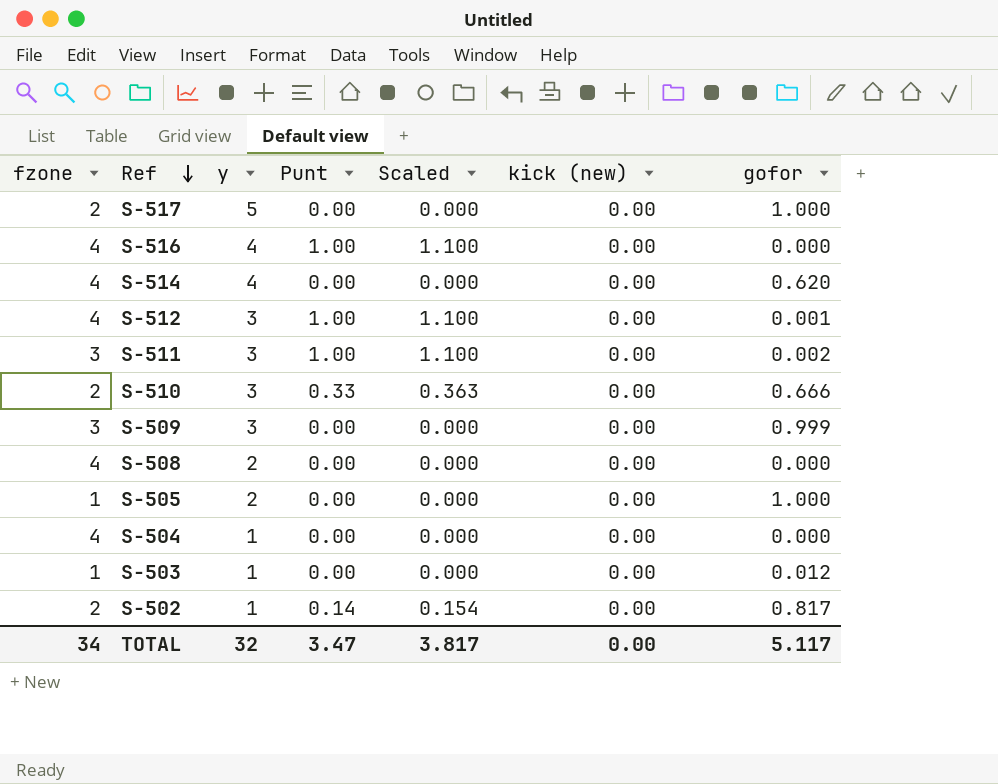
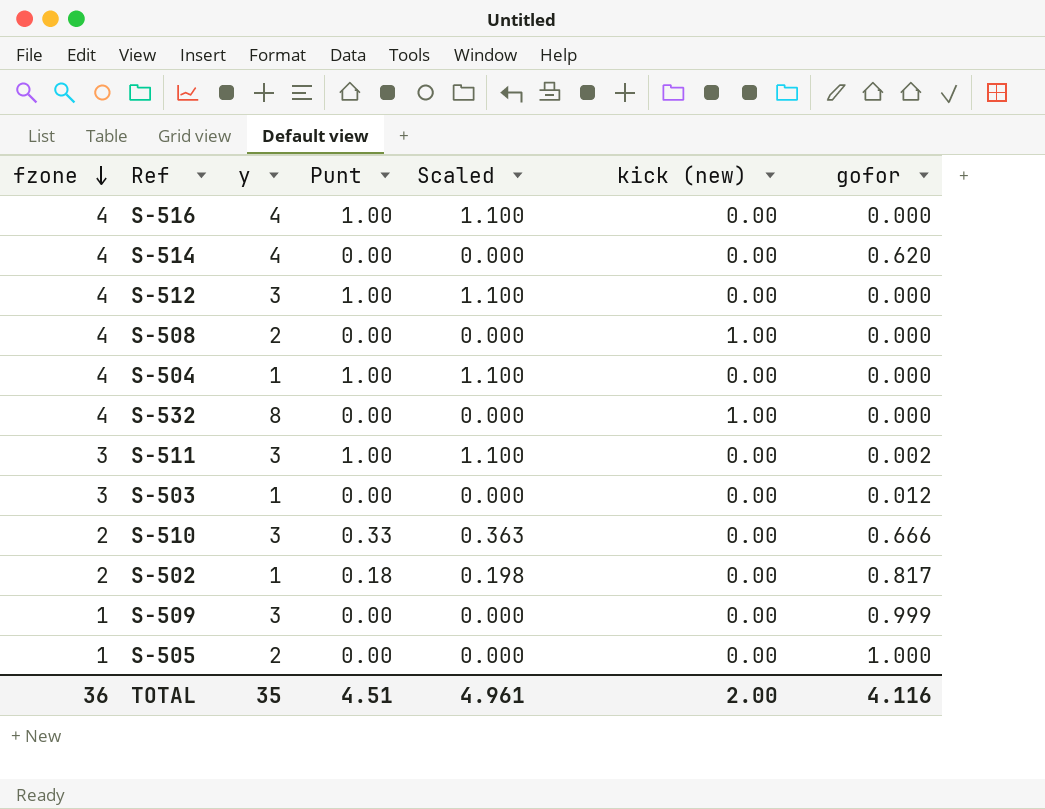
row order: Ref descending -> fzone descending
row S-517: 2 | 5 | 0.00 | 0.000 | 0.00 | 1.000 -> none
S-512 | gofor: 0.001 -> 0.000
S-508 | kick (new): 0.00 -> 1.00
S-504 | Punt: 0.00 -> 1.00
S-504 | Scaled: 0.000 -> 1.100
row S-532: none -> 4 | 8 | 0.00 | 0.000 | 1.00 | 0.000
S-503 | fzone: 1 -> 3
S-502 | Punt: 0.14 -> 0.18
S-502 | Scaled: 0.154 -> 0.198
S-509 | fzone: 3 -> 1
TOTAL | fzone: 34 -> 36
TOTAL | y: 32 -> 35
TOTAL | Punt: 3.47 -> 4.51
TOTAL | Scaled: 3.817 -> 4.961
TOTAL | kick (new): 0.00 -> 2.00
TOTAL | gofor: 5.117 -> 4.116

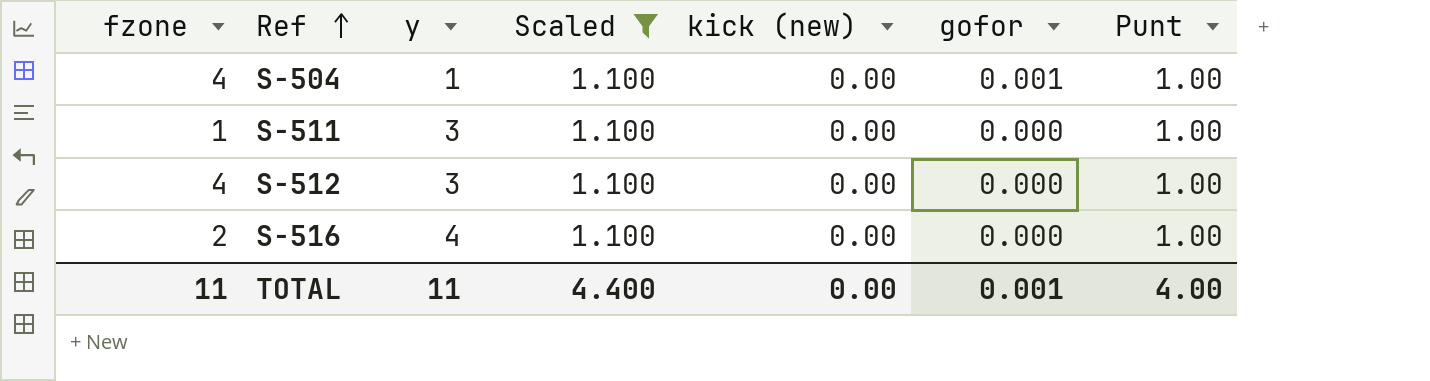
filter: none -> Scaled = 1.100
row order: fzone descending -> Ref ascending
column Punt | position: 4 -> 7
S-504 | gofor: 0.000 -> 0.001
S-511 | fzone: 3 -> 1
S-511 | gofor: 0.002 -> 0.000
S-516 | fzone: 4 -> 2
TOTAL | fzone: 36 -> 11
TOTAL | y: 35 -> 11
TOTAL | Scaled: 4.961 -> 4.400
TOTAL | kick (new): 2.00 -> 0.00
TOTAL | gofor: 4.116 -> 0.001
TOTAL | Punt: 4.51 -> 4.00

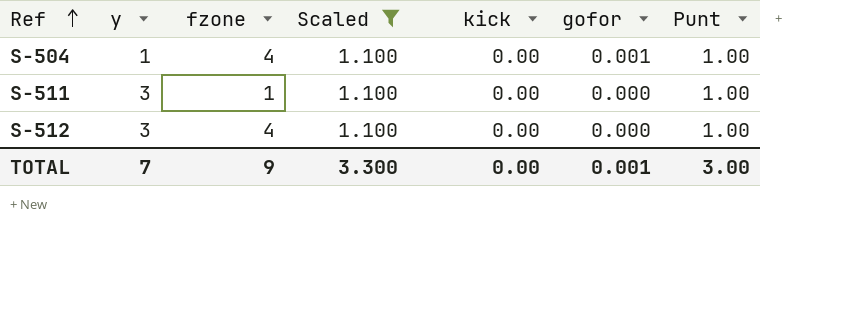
column fzone | position: 1 -> 3
column name: kick (new) -> kick
row S-516: 2 | 4 | 1.100 | 0.00 | 0.000 | 1.00 -> none
TOTAL | y: 11 -> 7
TOTAL | fzone: 11 -> 9
TOTAL | Scaled: 4.400 -> 3.300
TOTAL | Punt: 4.00 -> 3.00

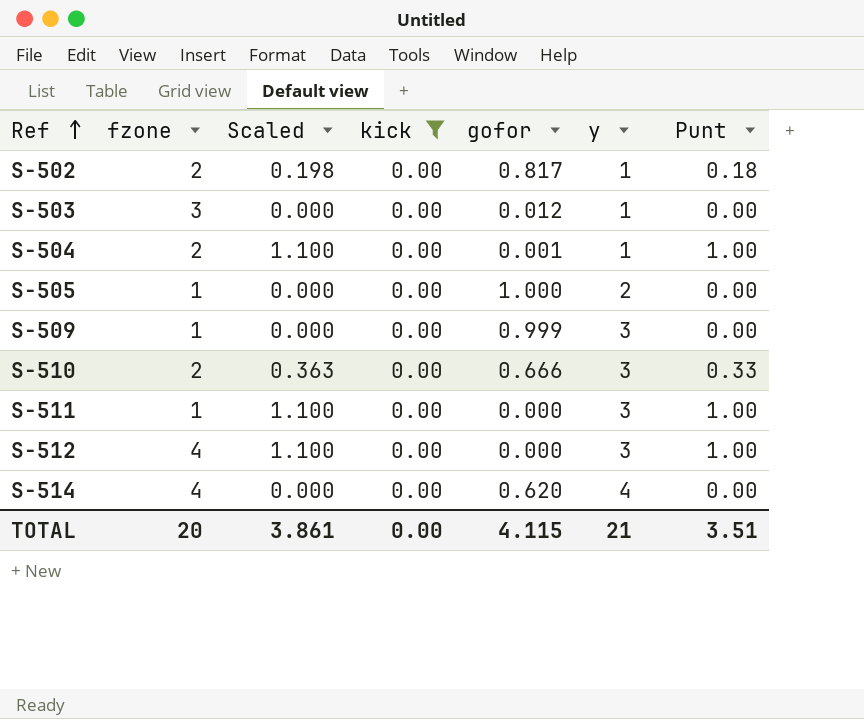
filter: Scaled = 1.100 -> kick = 0.00
column y | position: 2 -> 6
S-504 | fzone: 4 -> 2
TOTAL | fzone: 9 -> 20
TOTAL | Scaled: 3.300 -> 3.861
TOTAL | gofor: 0.001 -> 4.115
TOTAL | y: 7 -> 21
TOTAL | Punt: 3.00 -> 3.51

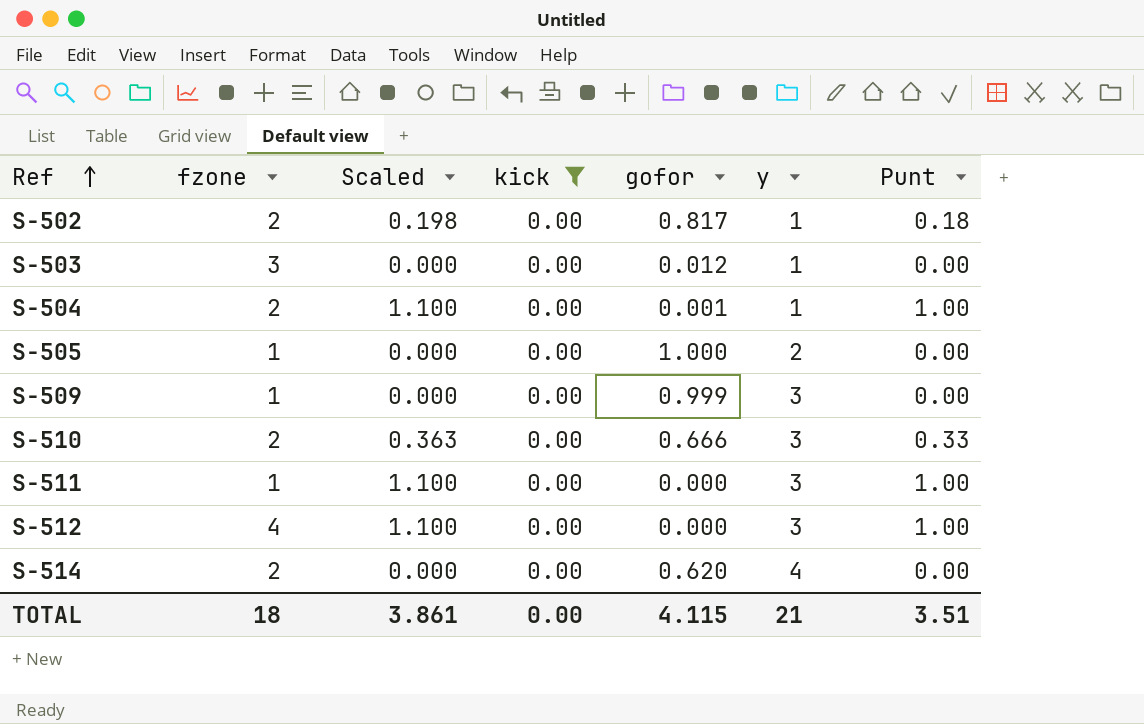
S-514 | fzone: 4 -> 2
TOTAL | fzone: 20 -> 18

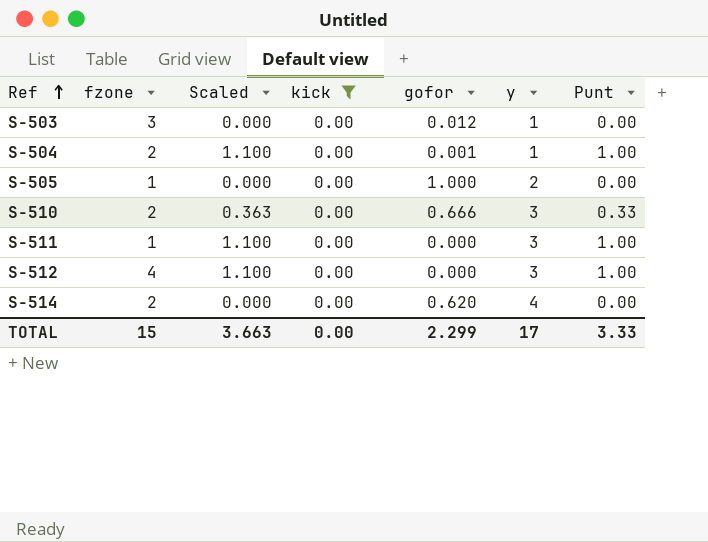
row S-502: 2 | 0.198 | 0.00 | 0.817 | 1 | 0.18 -> none
row S-509: 1 | 0.000 | 0.00 | 0.999 | 3 | 0.00 -> none
TOTAL | fzone: 18 -> 15
TOTAL | Scaled: 3.861 -> 3.663
TOTAL | gofor: 4.115 -> 2.299
TOTAL | y: 21 -> 17
TOTAL | Punt: 3.51 -> 3.33

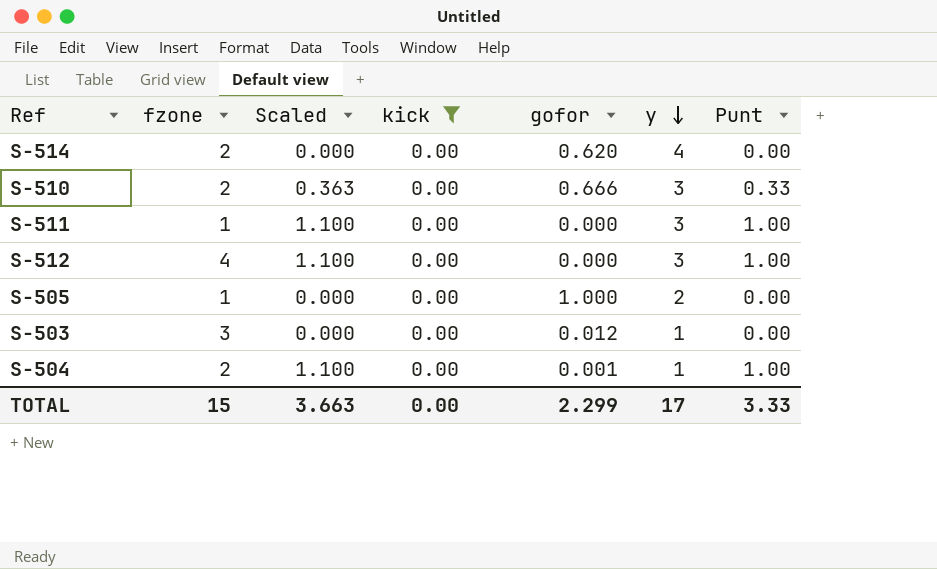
row order: Ref ascending -> y descending

